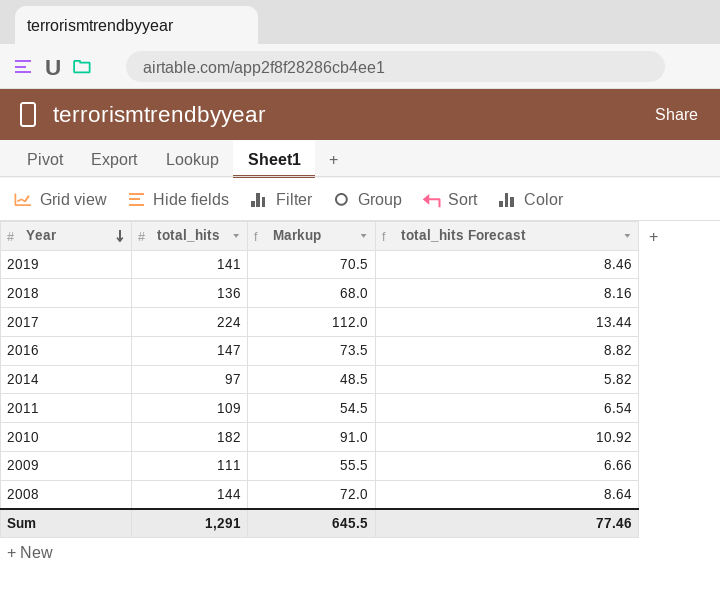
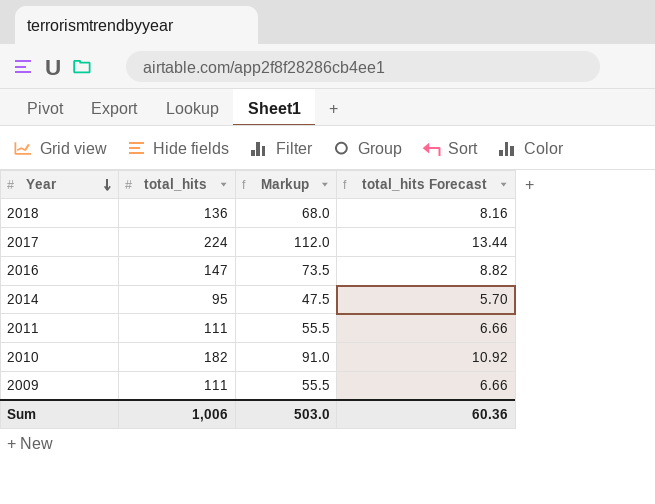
row 2019: 141 | 70.5 | 8.46 -> none
row 2008: 144 | 72.0 | 8.64 -> none
2014 | total_hits: 97 -> 95
2014 | Markup: 48.5 -> 47.5
2014 | total_hits Forecast: 5.82 -> 5.70
2011 | total_hits: 109 -> 111
2011 | Markup: 54.5 -> 55.5
2011 | total_hits Forecast: 6.54 -> 6.66
Sum | total_hits: 1,291 -> 1,006
Sum | Markup: 645.5 -> 503.0
Sum | total_hits Forecast: 77.46 -> 60.36

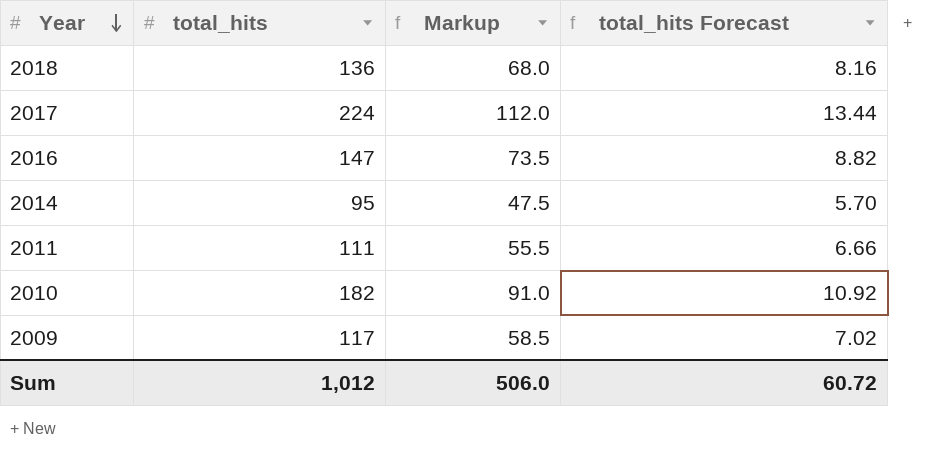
2009 | total_hits: 111 -> 117
2009 | Markup: 55.5 -> 58.5
2009 | total_hits Forecast: 6.66 -> 7.02
Sum | total_hits: 1,006 -> 1,012
Sum | Markup: 503.0 -> 506.0
Sum | total_hits Forecast: 60.36 -> 60.72

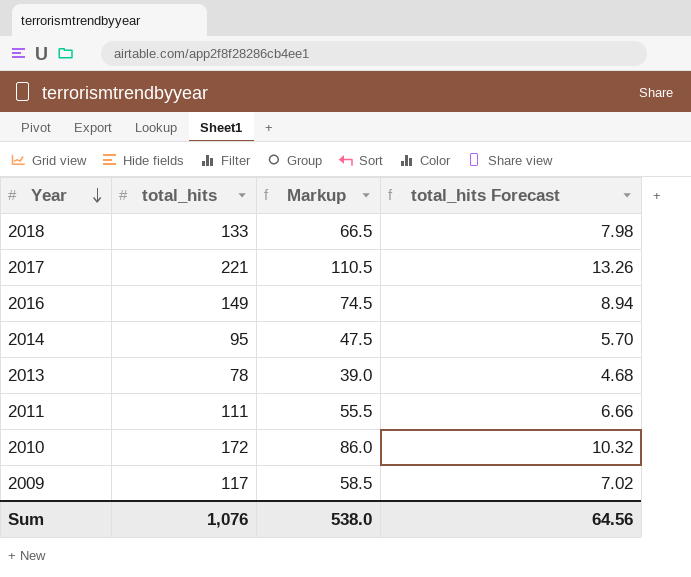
2018 | total_hits: 136 -> 133
2018 | Markup: 68.0 -> 66.5
2018 | total_hits Forecast: 8.16 -> 7.98
2017 | total_hits: 224 -> 221
2017 | Markup: 112.0 -> 110.5
2017 | total_hits Forecast: 13.44 -> 13.26
2016 | total_hits: 147 -> 149
2016 | Markup: 73.5 -> 74.5
2016 | total_hits Forecast: 8.82 -> 8.94
row 2013: none -> 78 | 39.0 | 4.68
2010 | total_hits: 182 -> 172
2010 | Markup: 91.0 -> 86.0
2010 | total_hits Forecast: 10.92 -> 10.32
Sum | total_hits: 1,012 -> 1,076
Sum | Markup: 506.0 -> 538.0
Sum | total_hits Forecast: 60.72 -> 64.56

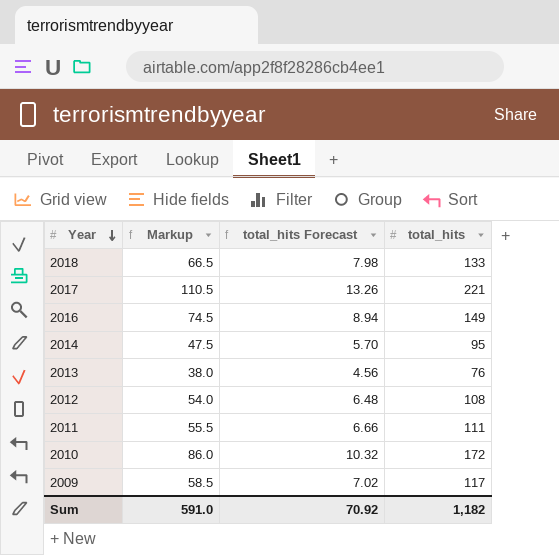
column total_hits | position: 2 -> 4
2013 | Markup: 39.0 -> 38.0
2013 | total_hits Forecast: 4.68 -> 4.56
2013 | total_hits: 78 -> 76
row 2012: none -> 54.0 | 6.48 | 108
Sum | Markup: 538.0 -> 591.0
Sum | total_hits Forecast: 64.56 -> 70.92
Sum | total_hits: 1,076 -> 1,182

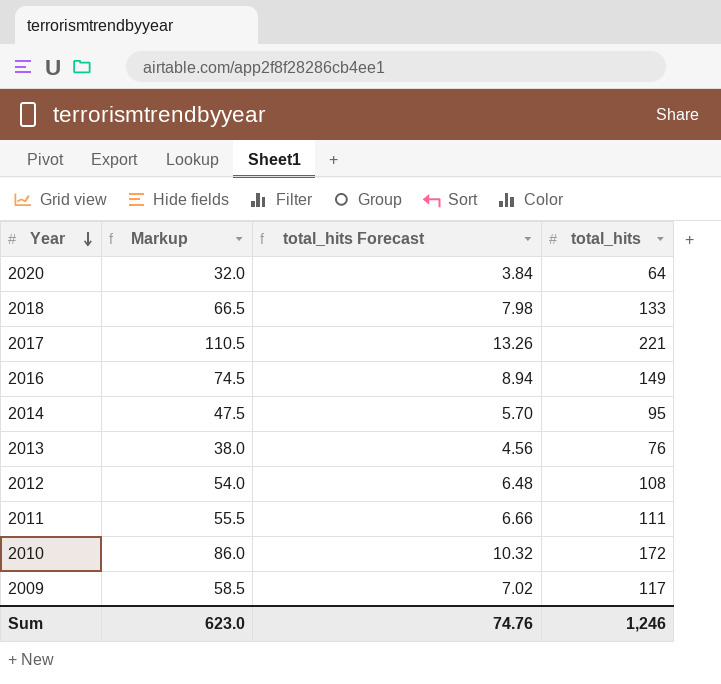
row 2020: none -> 32.0 | 3.84 | 64
Sum | Markup: 591.0 -> 623.0
Sum | total_hits Forecast: 70.92 -> 74.76
Sum | total_hits: 1,182 -> 1,246

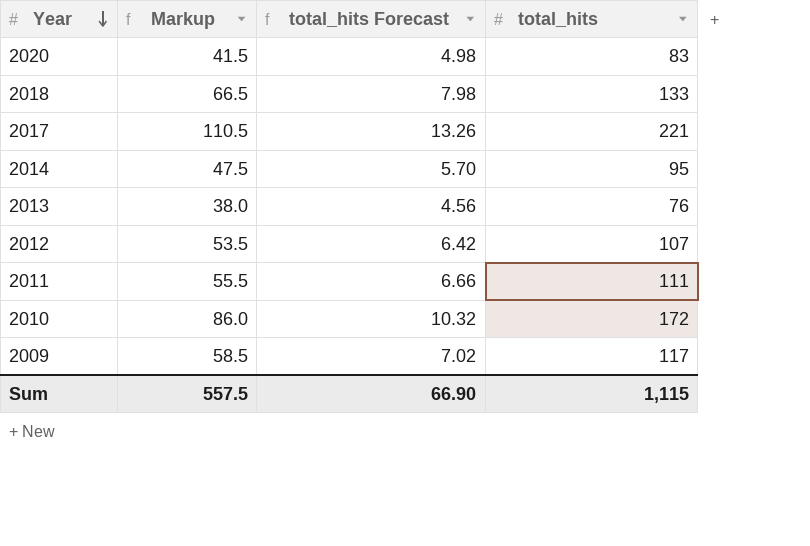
row 2016: 74.5 | 8.94 | 149 -> none
2020 | Markup: 32.0 -> 41.5
2020 | total_hits Forecast: 3.84 -> 4.98
2020 | total_hits: 64 -> 83
2012 | Markup: 54.0 -> 53.5
2012 | total_hits Forecast: 6.48 -> 6.42
2012 | total_hits: 108 -> 107
Sum | Markup: 623.0 -> 557.5
Sum | total_hits Forecast: 74.76 -> 66.90
Sum | total_hits: 1,246 -> 1,115

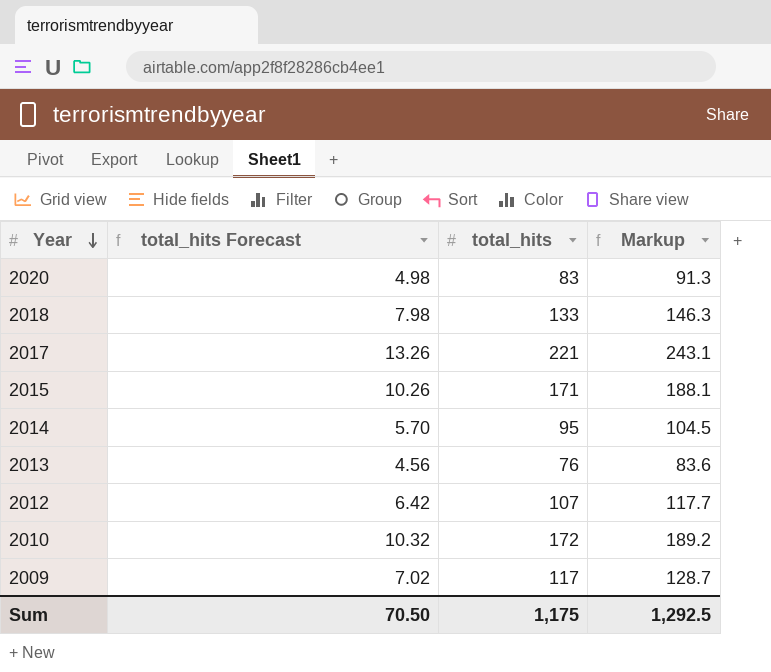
column Markup | formula: [total_hits] * 0.5 -> [total_hits] * 1.1
column Markup | position: 2 -> 4
row 2011: 55.5 | 6.66 | 111 -> none
row 2015: none -> 10.26 | 171 | 188.1
Sum | total_hits Forecast: 66.90 -> 70.50
Sum | total_hits: 1,115 -> 1,175
Sum | Markup: 557.5 -> 1,292.5

